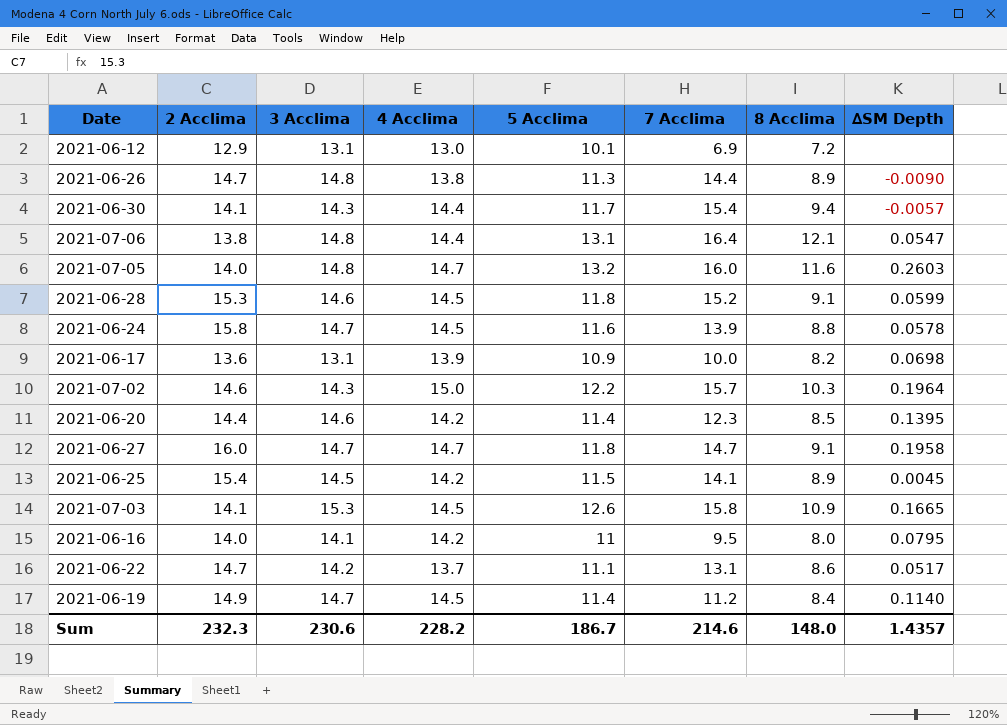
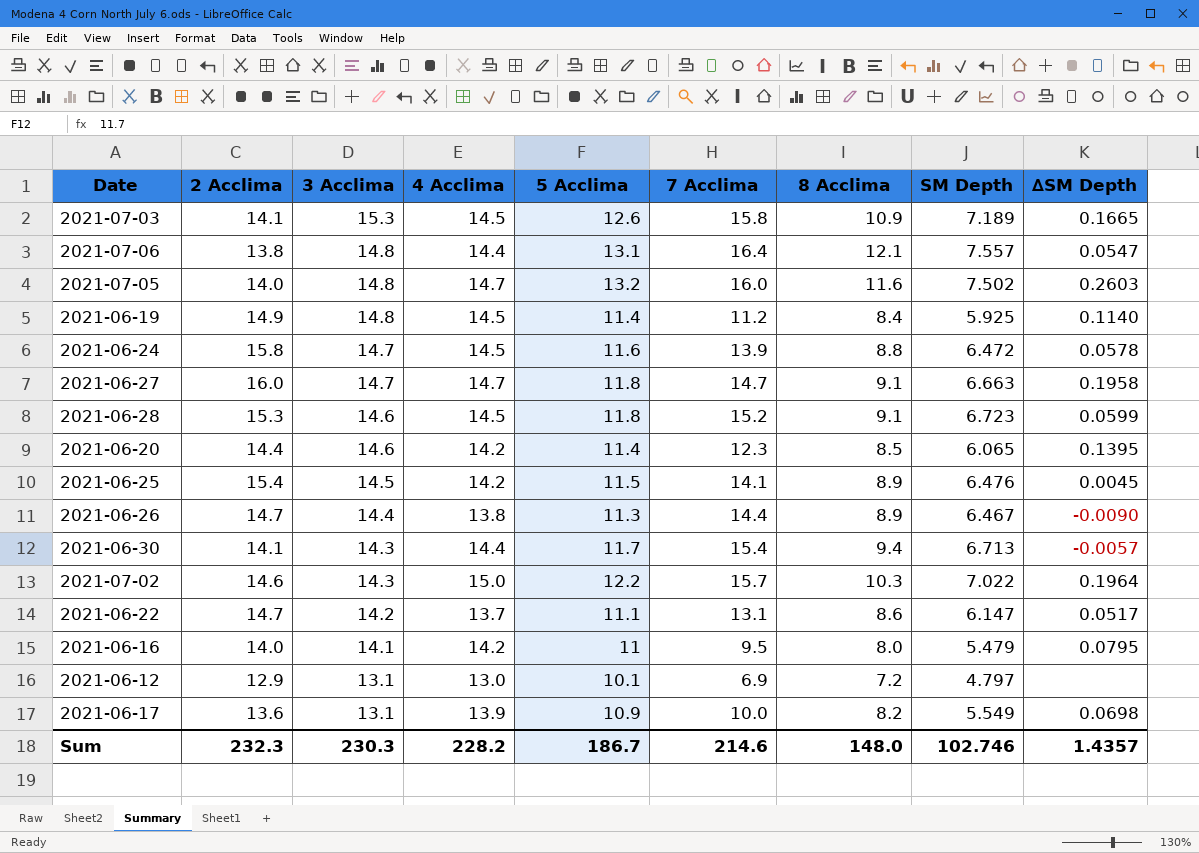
row order: none -> 3 Acclima descending
column SM Depth | position: none -> 8
2021-06-19 | 3 Acclima: 14.7 -> 14.8
2021-06-26 | 3 Acclima: 14.8 -> 14.4
Sum | 3 Acclima: 230.6 -> 230.3

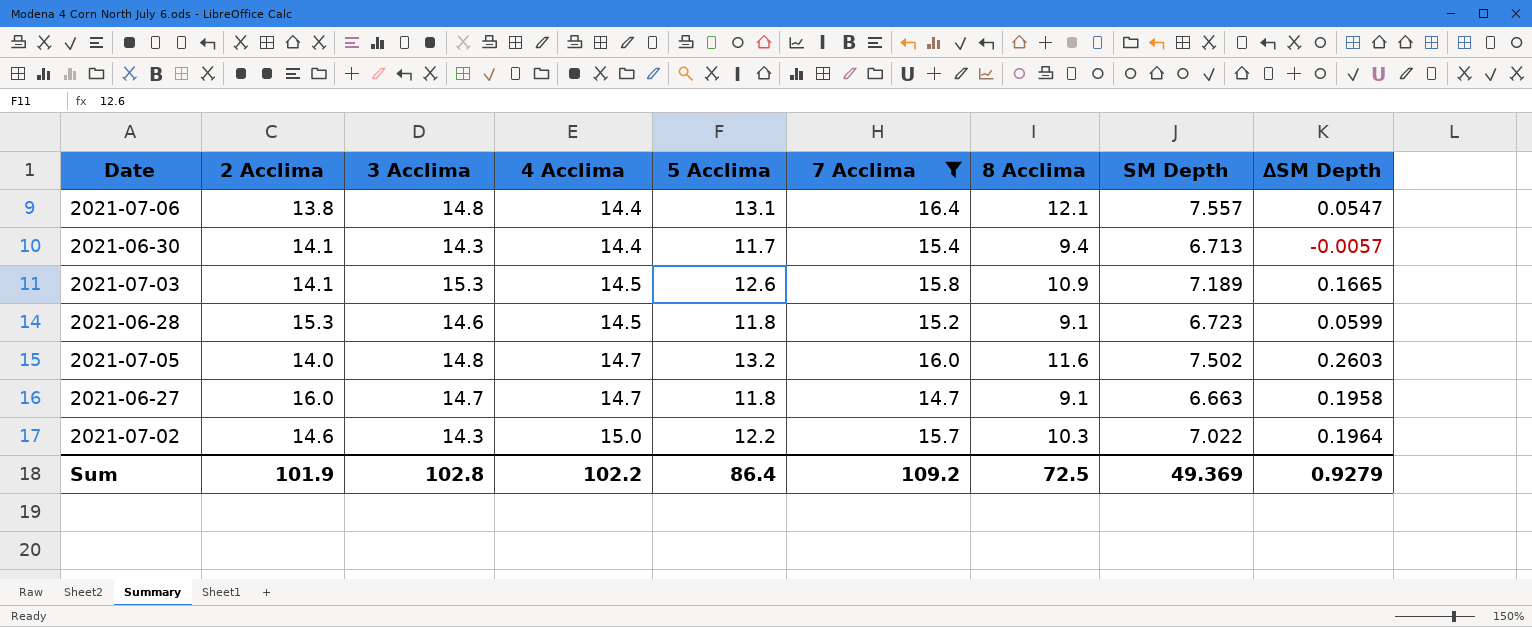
filter: none -> 7 Acclima >= 14.7
row order: 3 Acclima descending -> 4 Acclima ascending
Sum | 2 Acclima: 232.3 -> 101.9
Sum | 3 Acclima: 230.3 -> 102.8
Sum | 4 Acclima: 228.2 -> 102.2
Sum | 5 Acclima: 186.7 -> 86.4
Sum | 7 Acclima: 214.6 -> 109.2
Sum | 8 Acclima: 148.0 -> 72.5
Sum | SM Depth: 102.746 -> 49.369
Sum | ∆SM Depth: 1.4357 -> 0.9279

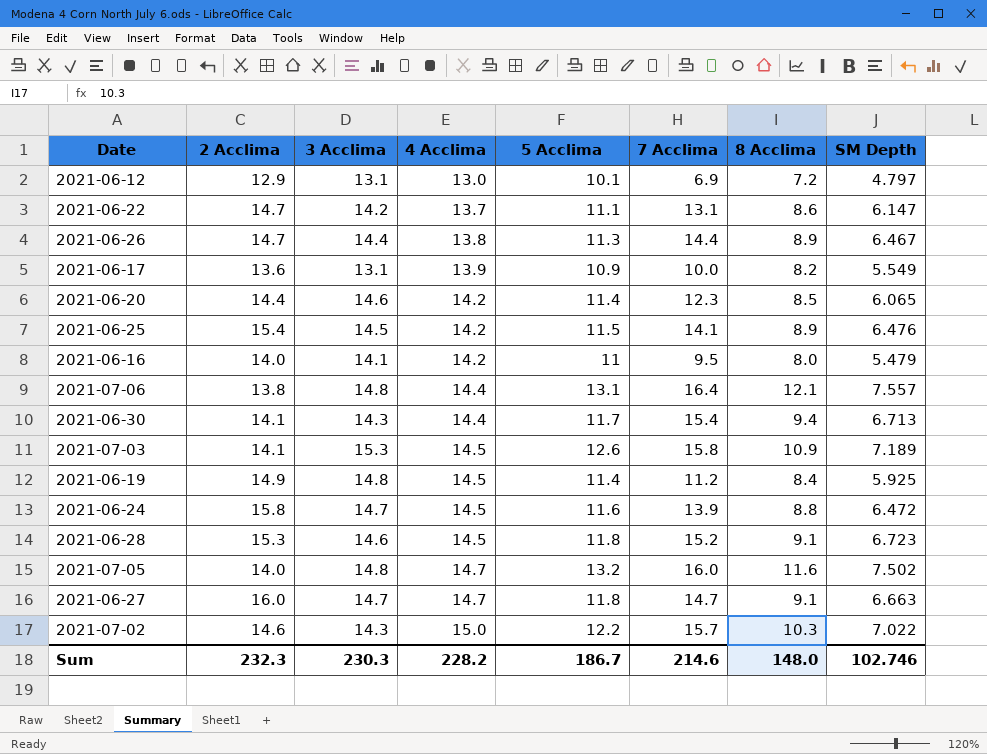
filter: 7 Acclima >= 14.7 -> none
column ∆SM Depth | position: 9 -> none
Sum | 2 Acclima: 101.9 -> 232.3
Sum | 3 Acclima: 102.8 -> 230.3
Sum | 4 Acclima: 102.2 -> 228.2
Sum | 5 Acclima: 86.4 -> 186.7
Sum | 7 Acclima: 109.2 -> 214.6
Sum | 8 Acclima: 72.5 -> 148.0
Sum | SM Depth: 49.369 -> 102.746

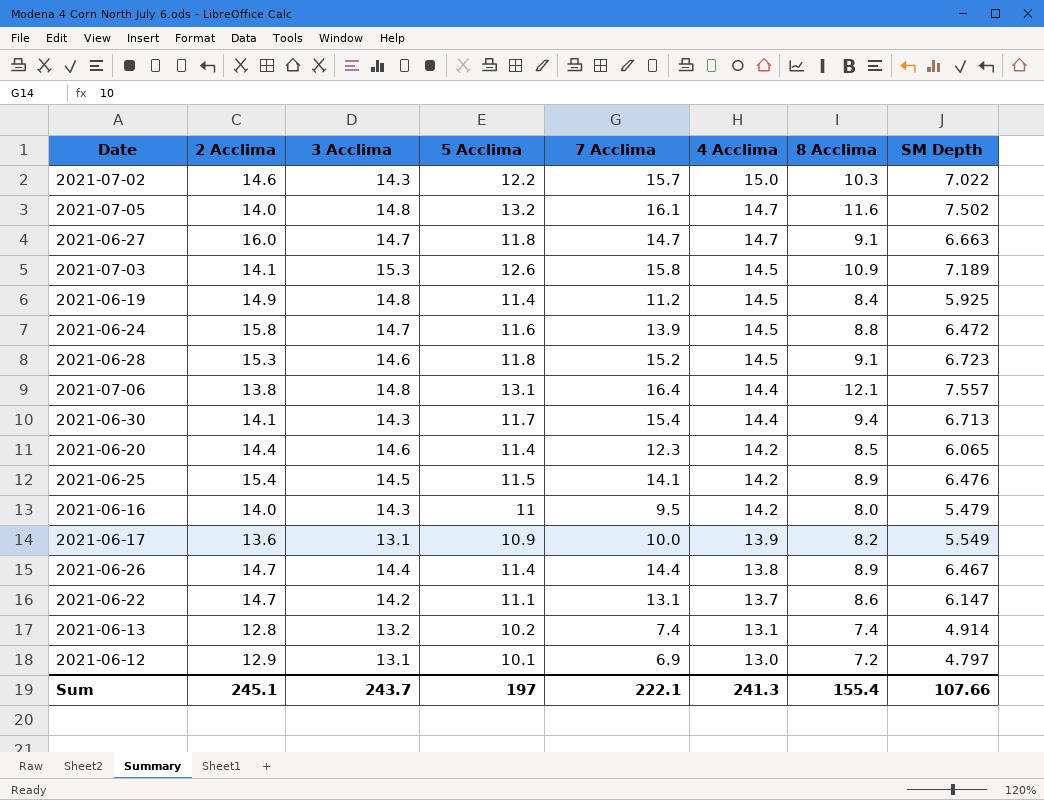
row order: 4 Acclima ascending -> 4 Acclima descending
column 4 Acclima | position: 4 -> 6
2021-07-05 | 7 Acclima: 16.0 -> 16.1
2021-06-16 | 3 Acclima: 14.1 -> 14.3
2021-06-26 | 5 Acclima: 11.3 -> 11.4
row 2021-06-13: none -> 12.8 | 13.2 | 10.2 | 7.4 | 13.1 | 7.4 | 4.914
Sum | 2 Acclima: 232.3 -> 245.1
Sum | 3 Acclima: 230.3 -> 243.7
Sum | 5 Acclima: 186.7 -> 197
Sum | 7 Acclima: 214.6 -> 222.1
Sum | 4 Acclima: 228.2 -> 241.3
Sum | 8 Acclima: 148.0 -> 155.4
Sum | SM Depth: 102.746 -> 107.66

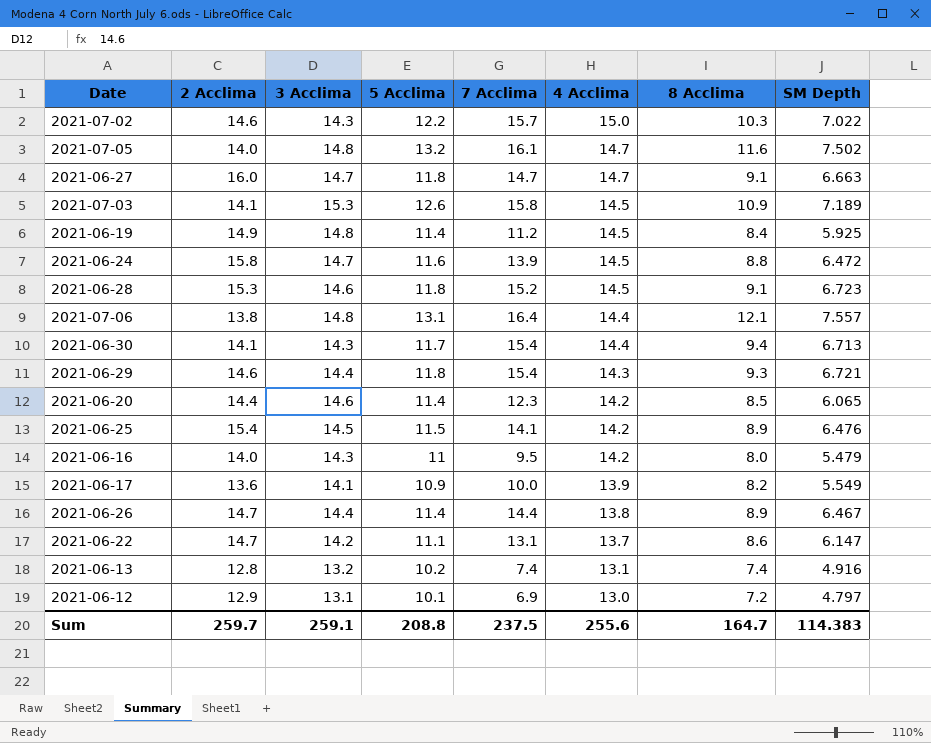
row 2021-06-29: none -> 14.6 | 14.4 | 11.8 | 15.4 | 14.3 | 9.3 | 6.721
2021-06-17 | 3 Acclima: 13.1 -> 14.1
2021-06-13 | SM Depth: 4.914 -> 4.916
Sum | 2 Acclima: 245.1 -> 259.7
Sum | 3 Acclima: 243.7 -> 259.1
Sum | 5 Acclima: 197 -> 208.8
Sum | 7 Acclima: 222.1 -> 237.5
Sum | 4 Acclima: 241.3 -> 255.6
Sum | 8 Acclima: 155.4 -> 164.7
Sum | SM Depth: 107.66 -> 114.383

